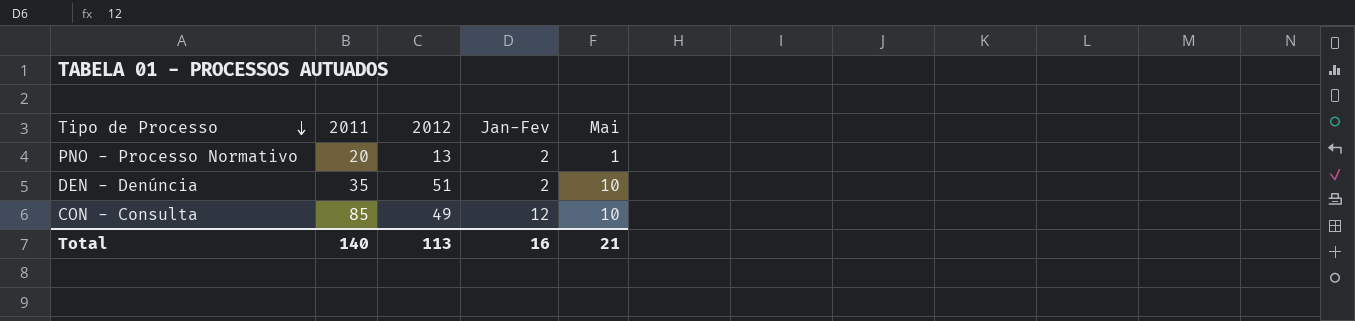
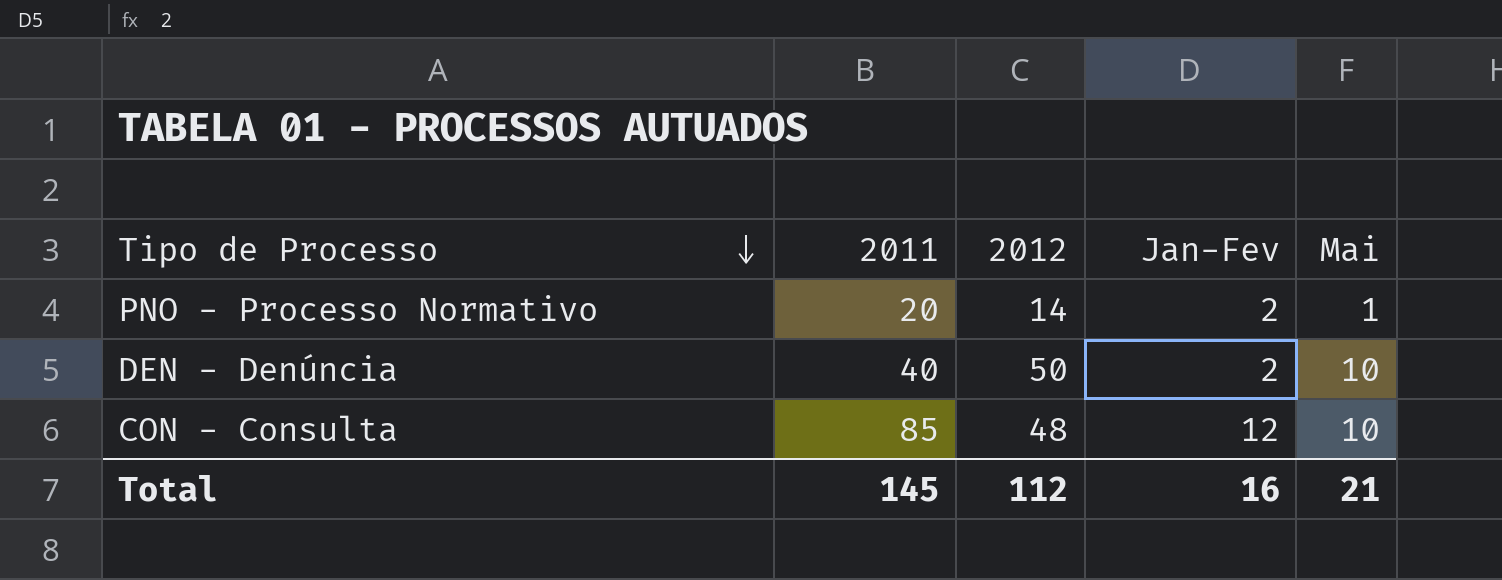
PNO - Processo Normativo | 2012: 13 -> 14
DEN - Denúncia | 2011: 35 -> 40
DEN - Denúncia | 2012: 51 -> 50
CON - Consulta | 2012: 49 -> 48
Total | 2011: 140 -> 145
Total | 2012: 113 -> 112

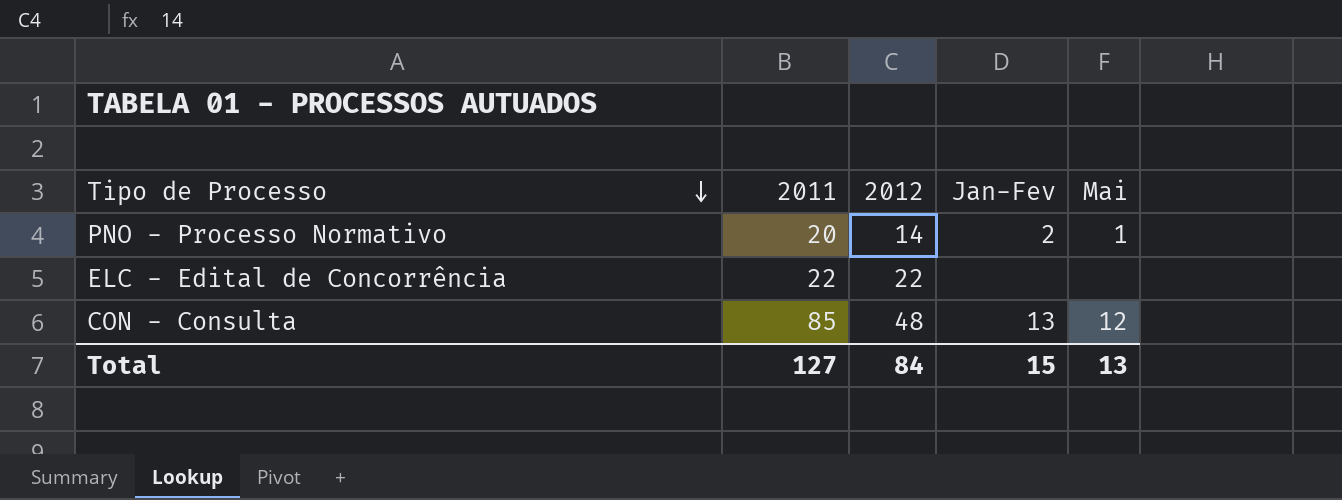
row DEN - Denúncia: 40 | 50 | 2 | 10 -> none
row ELC - Edital de Concorrência: none -> 22 | 22 | none | none
CON - Consulta | Jan-Fev: 12 -> 13
CON - Consulta | Mai: 10 -> 12
Total | 2011: 145 -> 127
Total | 2012: 112 -> 84
Total | Jan-Fev: 16 -> 15
Total | Mai: 21 -> 13

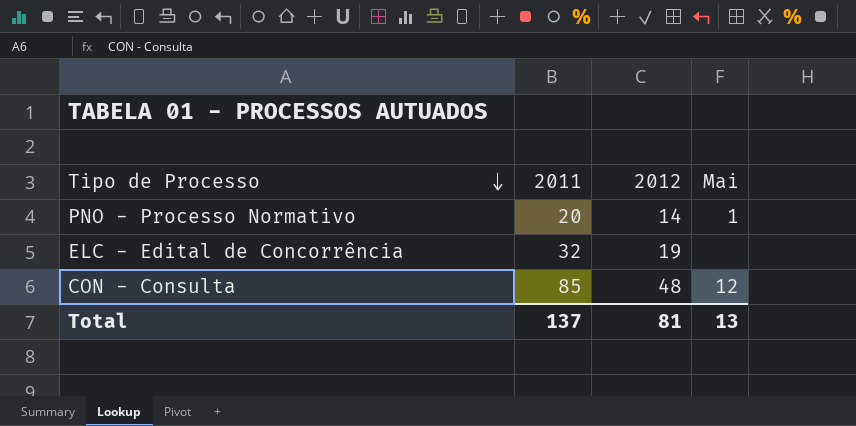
column Jan-Fev | position: 4 -> none
ELC - Edital de Concorrência | 2011: 22 -> 32
ELC - Edital de Concorrência | 2012: 22 -> 19
Total | 2011: 127 -> 137
Total | 2012: 84 -> 81

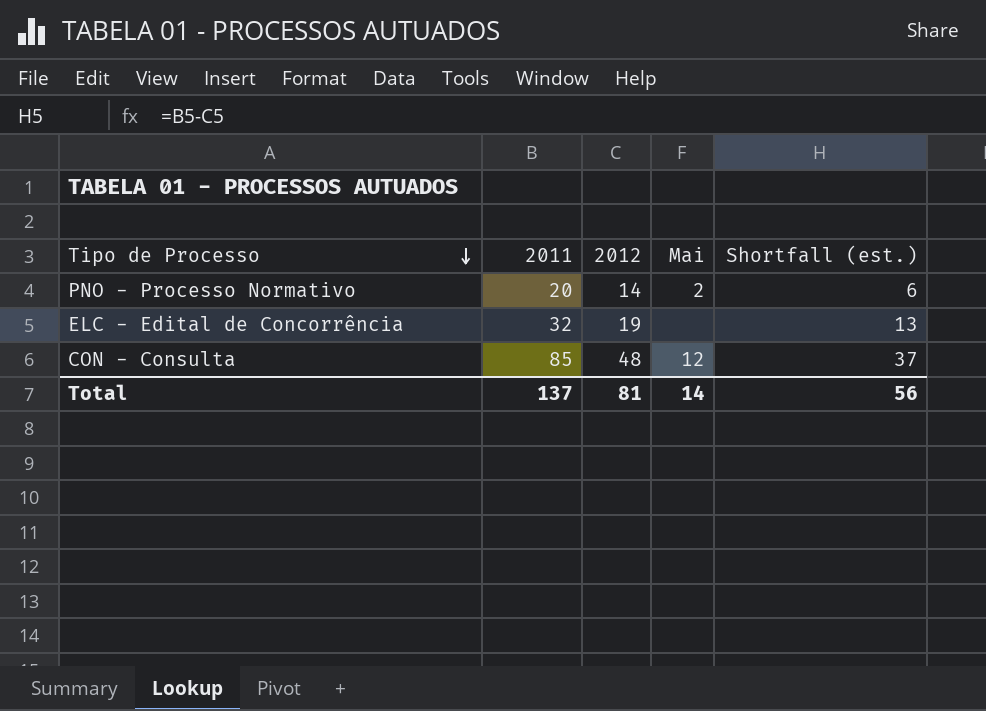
column Shortfall (est.) | formula: none -> [2011] - [2012]
PNO - Processo Normativo | Mai: 1 -> 2
Total | Mai: 13 -> 14

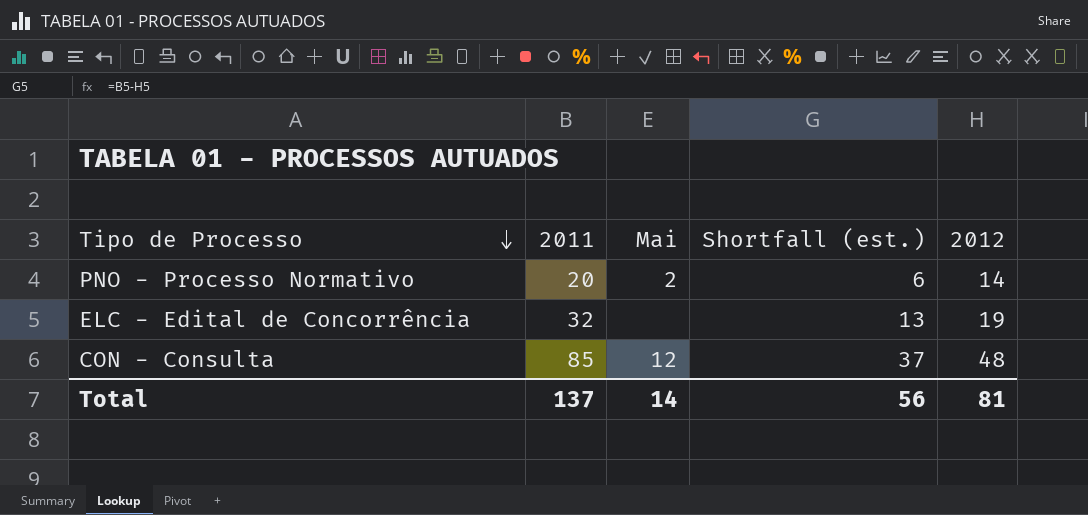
column 2012 | position: 3 -> 5

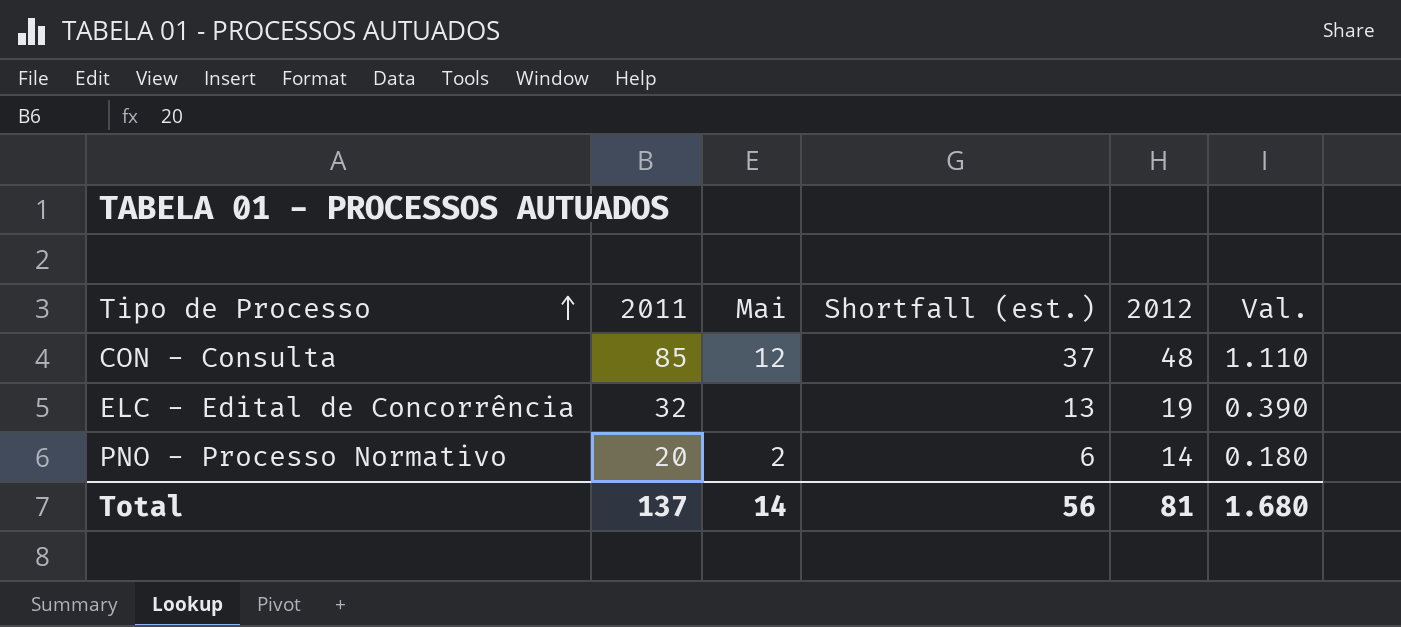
row order: Tipo de Processo descending -> Tipo de Processo ascending
column Val. | formula: none -> [Shortfall (est.)] * 0.03

